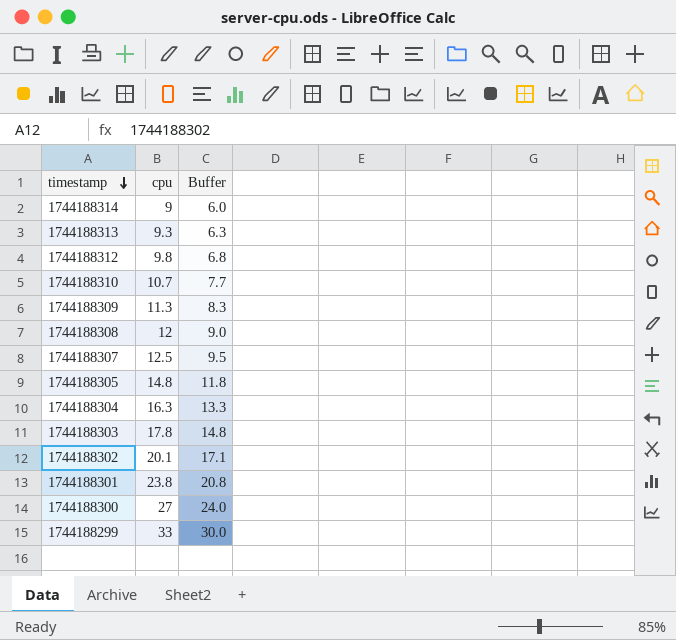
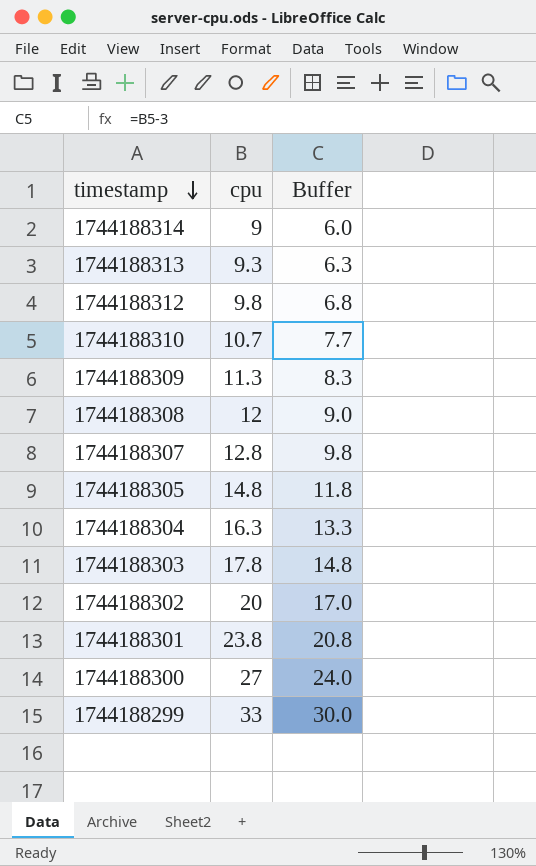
1744188307 | cpu: 12.5 -> 12.8
1744188307 | Buffer: 9.5 -> 9.8
1744188302 | cpu: 20.1 -> 20
1744188302 | Buffer: 17.1 -> 17.0

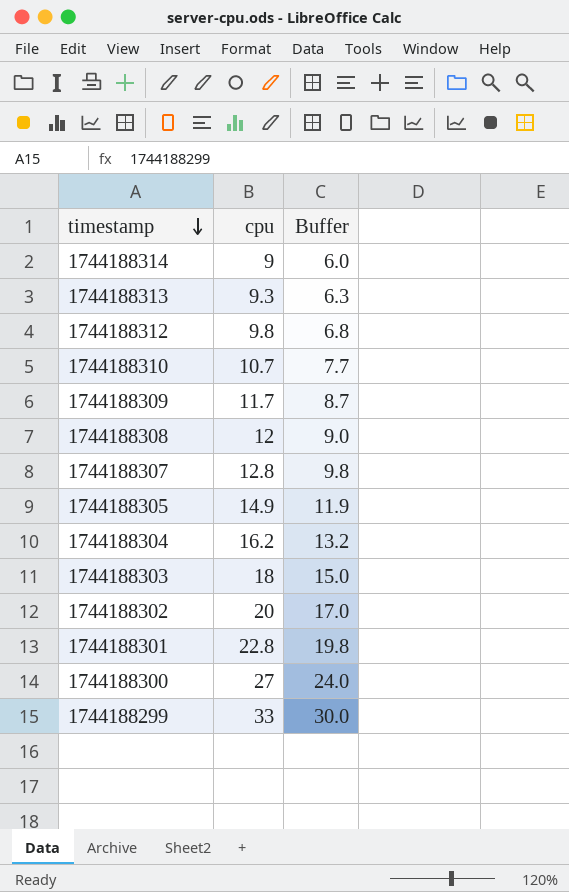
1744188309 | cpu: 11.3 -> 11.7
1744188309 | Buffer: 8.3 -> 8.7
1744188305 | cpu: 14.8 -> 14.9
1744188305 | Buffer: 11.8 -> 11.9
1744188304 | cpu: 16.3 -> 16.2
1744188304 | Buffer: 13.3 -> 13.2
1744188303 | cpu: 17.8 -> 18
1744188303 | Buffer: 14.8 -> 15.0
1744188301 | cpu: 23.8 -> 22.8
1744188301 | Buffer: 20.8 -> 19.8

